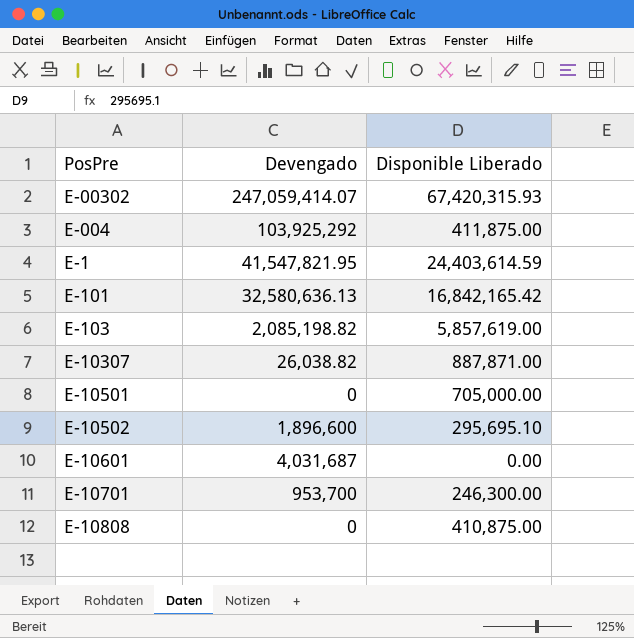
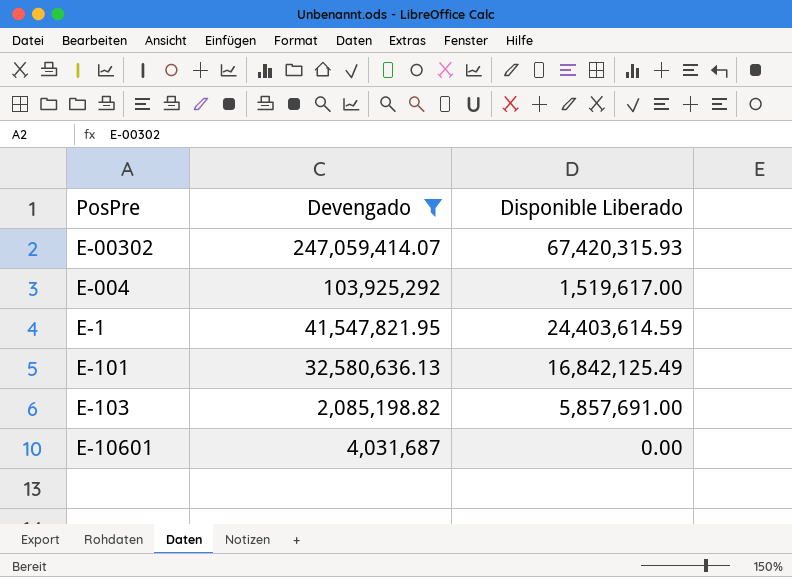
filter: none -> Devengado >= 2,085,198.82
E-004 | Disponible Liberado: 411,875.00 -> 1,519,617.00
E-101 | Disponible Liberado: 16,842,165.42 -> 16,842,125.49
E-103 | Disponible Liberado: 5,857,619.00 -> 5,857,691.00

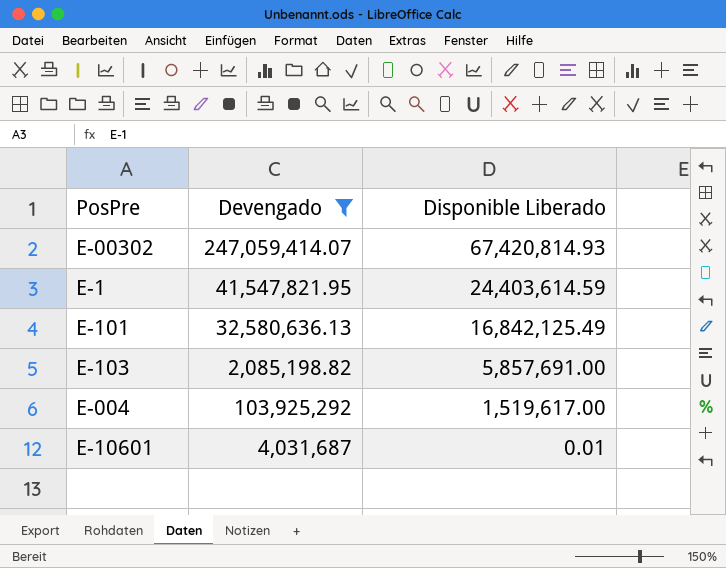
row order: none -> Disponible Liberado descending
E-00302 | Disponible Liberado: 67,420,315.93 -> 67,420,814.93
E-10601 | Disponible Liberado: 0.00 -> 0.01

